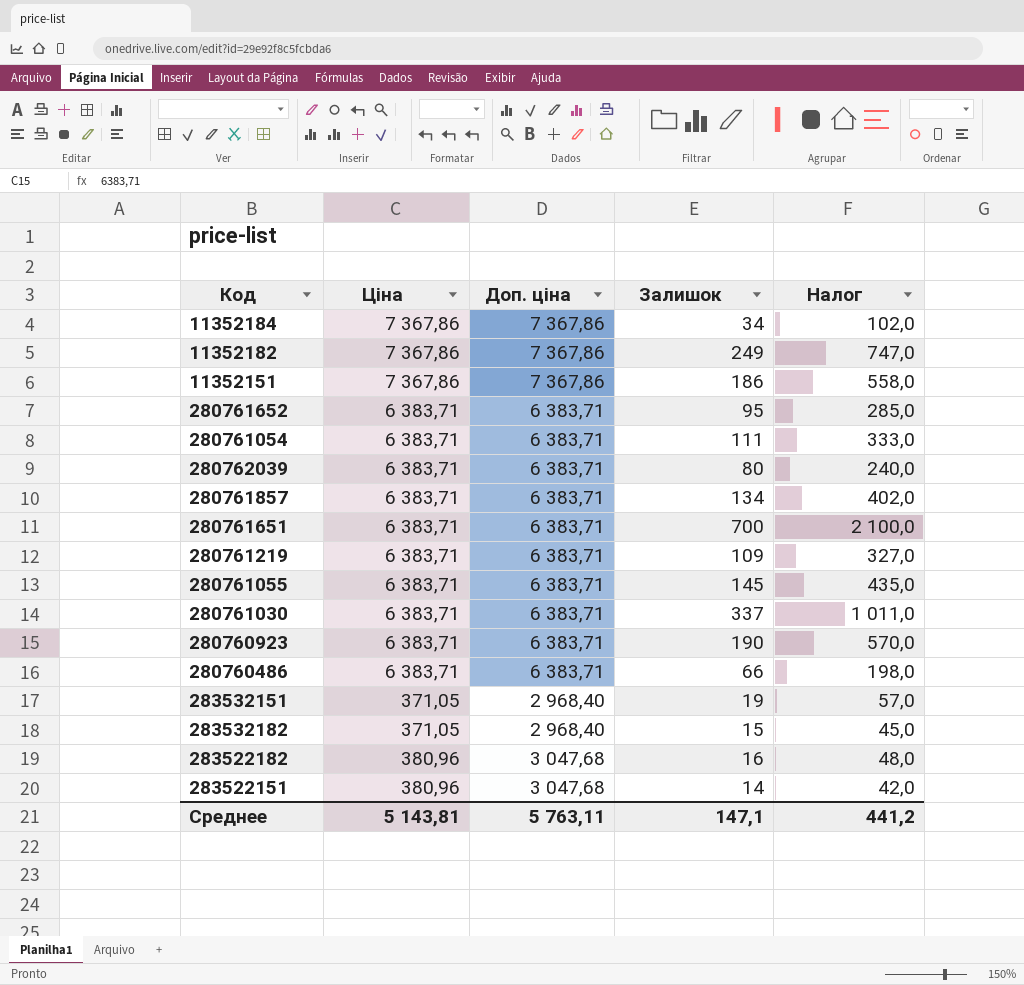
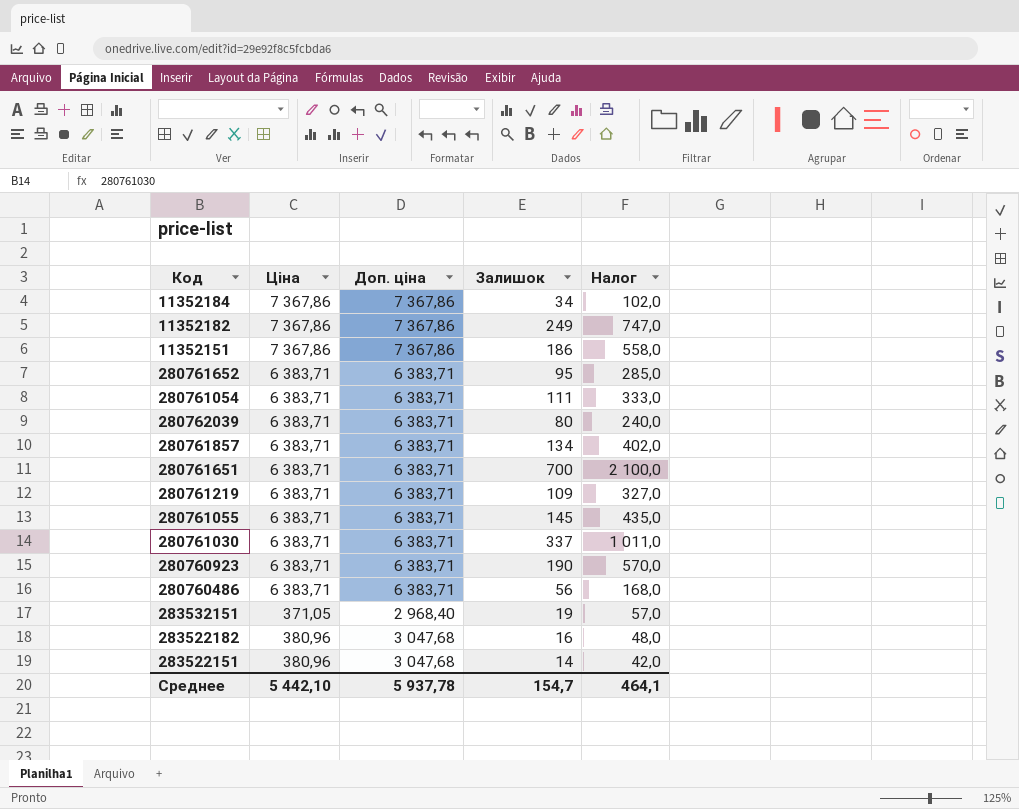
row 283532182: 371,05 | 2 968,40 | 15 | 45,0 -> none
280760486 | Залишок: 66 -> 56
280760486 | Налог: 198,0 -> 168,0
Среднее | Ціна: 5 143,81 -> 5 442,10
Среднее | Доп. ціна: 5 763,11 -> 5 937,78
Среднее | Залишок: 147,1 -> 154,7
Среднее | Налог: 441,2 -> 464,1

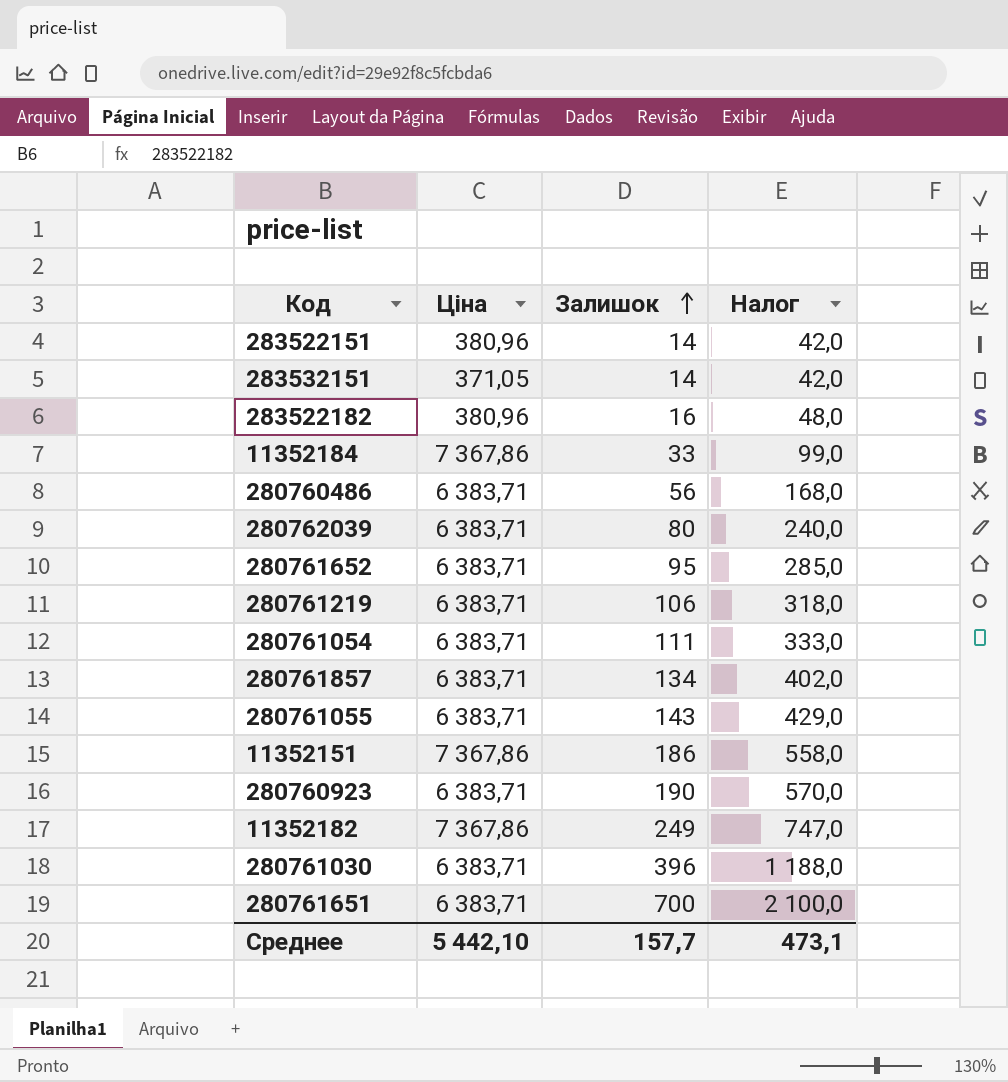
row order: none -> Залишок ascending
column Доп. ціна | position: 3 -> none
283532151 | Залишок: 19 -> 14
283532151 | Налог: 57,0 -> 42,0
11352184 | Залишок: 34 -> 33
11352184 | Налог: 102,0 -> 99,0
280761219 | Залишок: 109 -> 106
280761219 | Налог: 327,0 -> 318,0
280761055 | Залишок: 145 -> 143
280761055 | Налог: 435,0 -> 429,0
280761030 | Залишок: 337 -> 396
280761030 | Налог: 1 011,0 -> 1 188,0
Среднее | Залишок: 154,7 -> 157,7
Среднее | Налог: 464,1 -> 473,1

